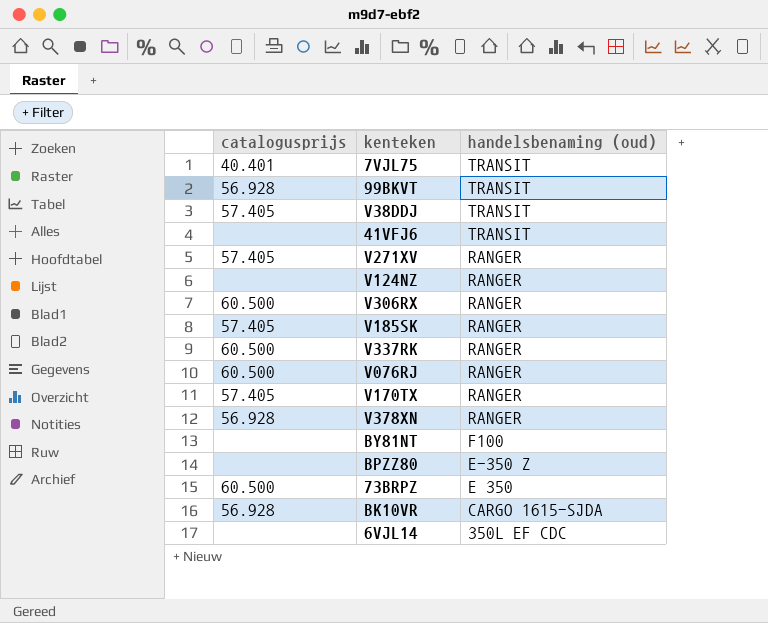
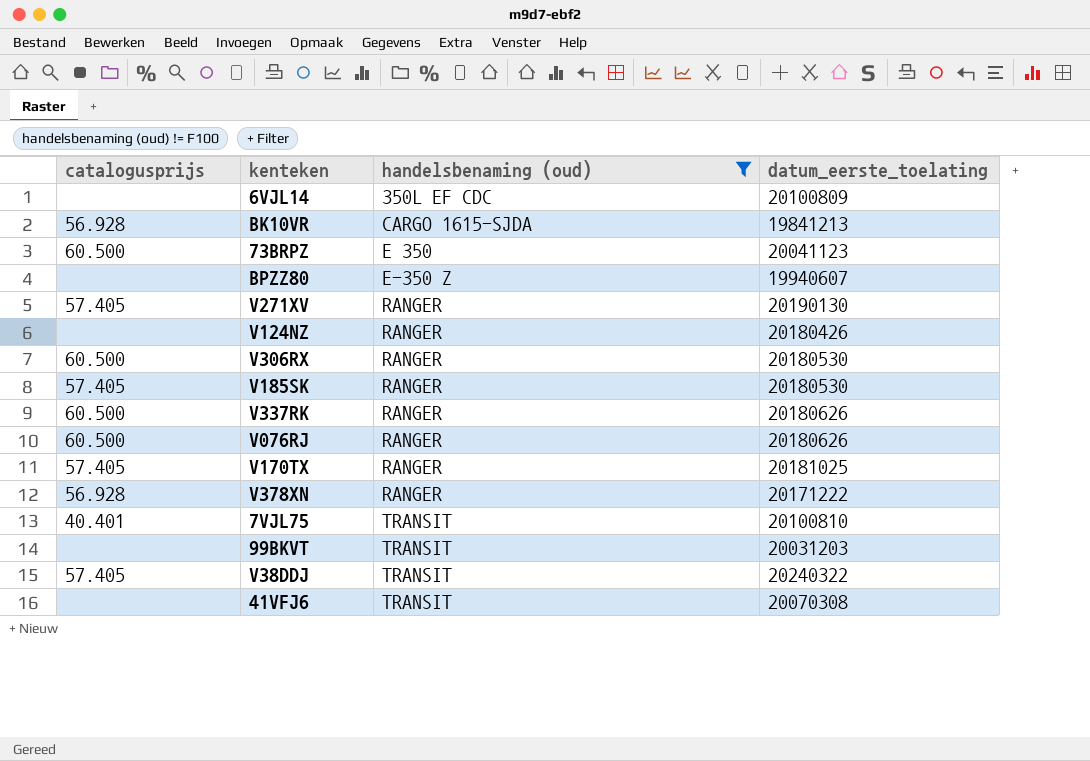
filter: none -> handelsbenaming (oud) != F100
row order: handelsbenaming (oud) descending -> handelsbenaming (oud) ascending
column datum_eerste_toelating | position: none -> 4
99BKVT | catalogusprijs: 56.928 -> none

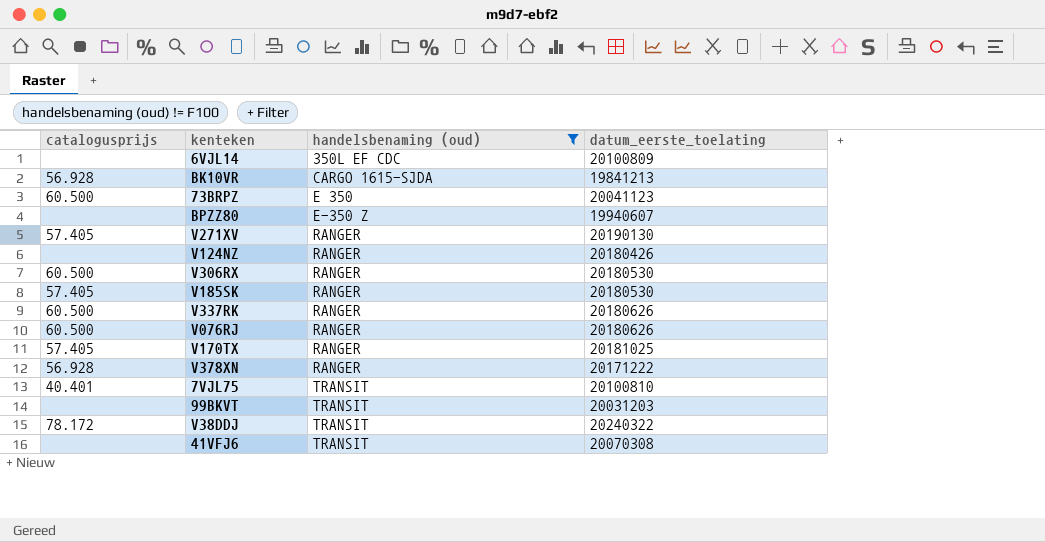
V38DDJ | catalogusprijs: 57.405 -> 78.172

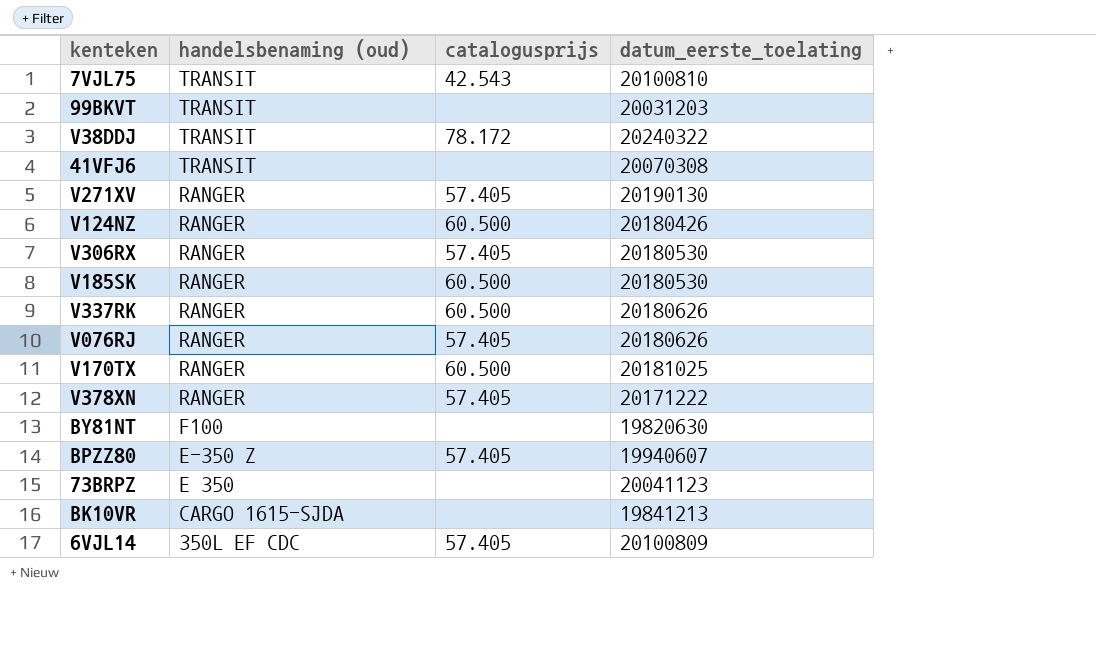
filter: handelsbenaming (oud) != F100 -> none
row order: handelsbenaming (oud) ascending -> handelsbenaming (oud) descending
column catalogusprijs | position: 1 -> 3
7VJL75 | catalogusprijs: 40.401 -> 42.543
V124NZ | catalogusprijs: none -> 60.500
V306RX | catalogusprijs: 60.500 -> 57.405
V185SK | catalogusprijs: 57.405 -> 60.500
V076RJ | catalogusprijs: 60.500 -> 57.405
V170TX | catalogusprijs: 57.405 -> 60.500
V378XN | catalogusprijs: 56.928 -> 57.405
BPZZ80 | catalogusprijs: none -> 57.405
73BRPZ | catalogusprijs: 60.500 -> none
BK10VR | catalogusprijs: 56.928 -> none
6VJL14 | catalogusprijs: none -> 57.405

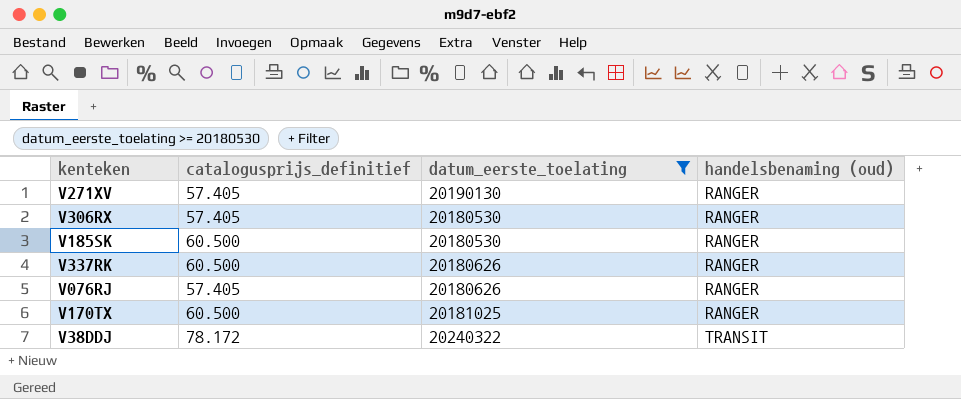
filter: none -> datum_eerste_toelating >= 20180530
row order: handelsbenaming (oud) descending -> handelsbenaming (oud) ascending
column name: catalogusprijs -> catalogusprijs_definitief
column handelsbenaming (oud) | position: 2 -> 4

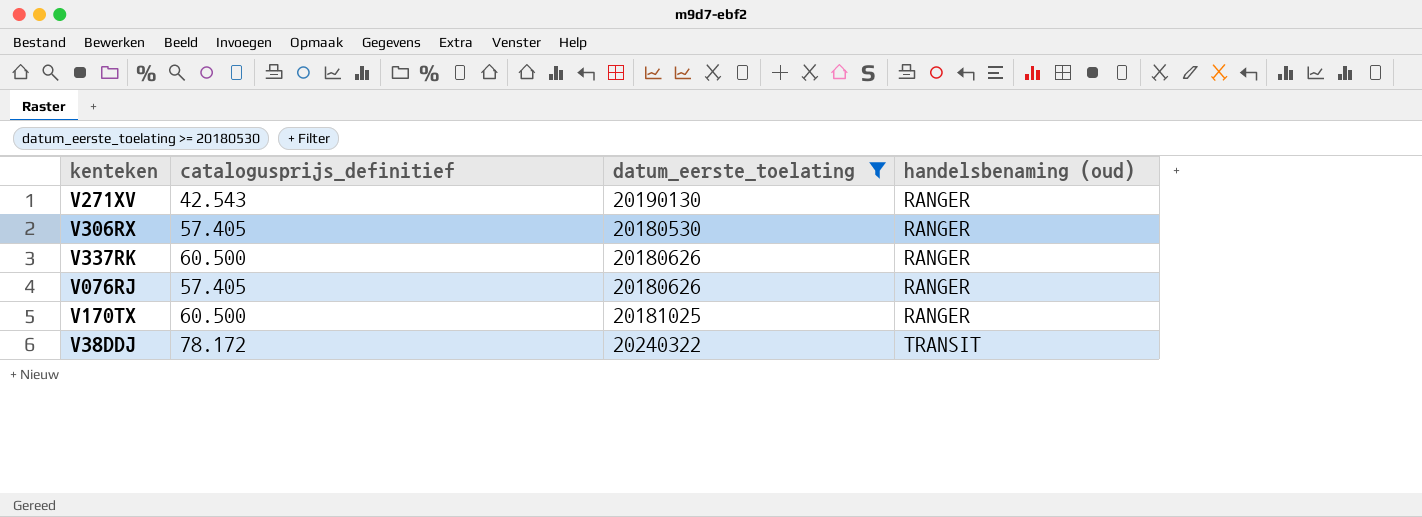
row V185SK: 60.500 | 20180530 | RANGER -> none
V271XV | catalogusprijs_definitief: 57.405 -> 42.543

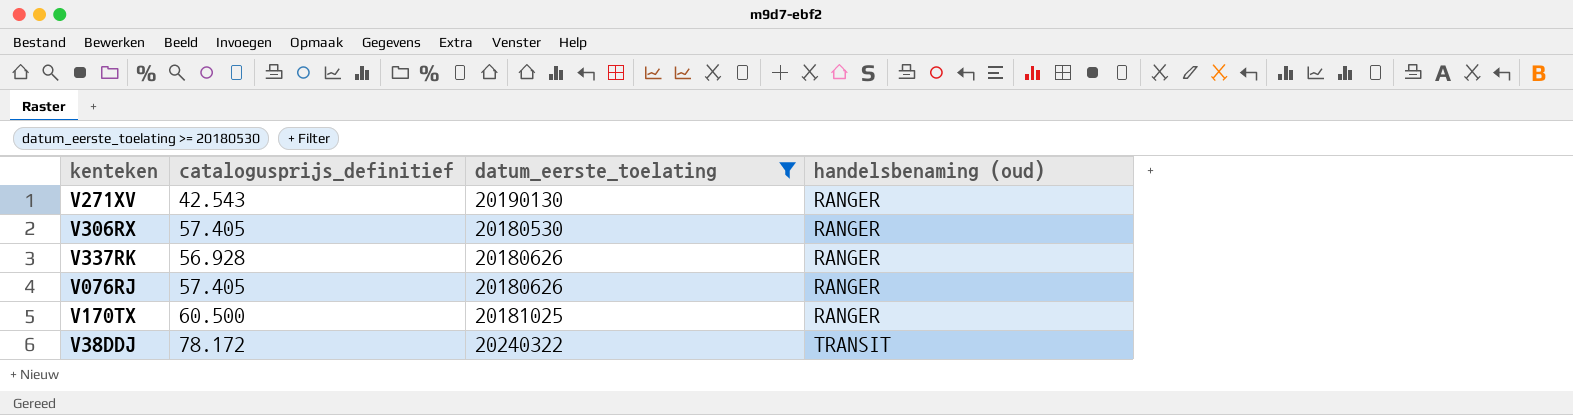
V337RK | catalogusprijs_definitief: 60.500 -> 56.928

